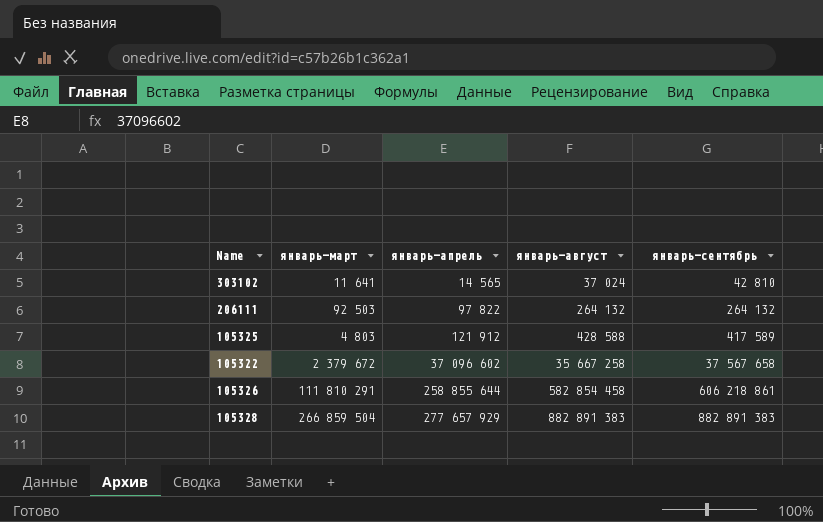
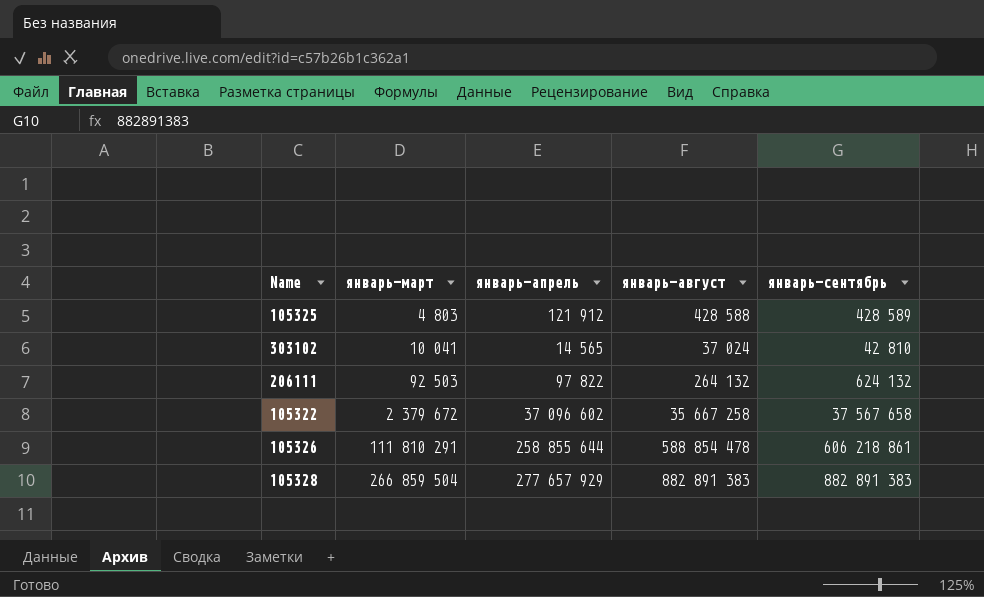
row order: январь-апрель ascending -> январь-март ascending
105325 | январь-сентябрь: 417 589 -> 428 589
303102 | январь-март: 11 641 -> 10 041
206111 | январь-сентябрь: 264 132 -> 624 132
105326 | январь-август: 582 854 458 -> 588 854 478

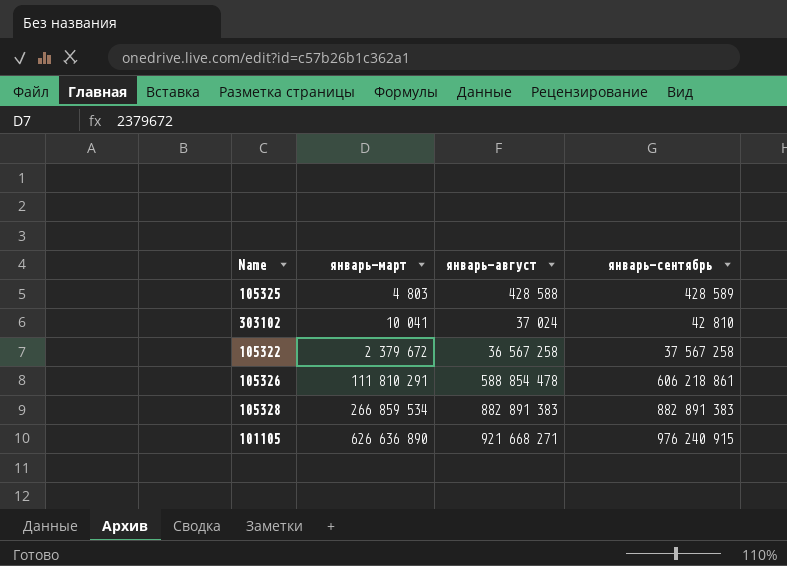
column январь-апрель | position: 3 -> none
row 206111: 92 503 | 97 822 | 264 132 | 624 132 -> none
105322 | январь-август: 35 667 258 -> 36 567 258
105322 | январь-сентябрь: 37 567 658 -> 37 567 258
105328 | январь-март: 266 859 504 -> 266 859 534
row 101105: none -> 626 636 890 | 921 668 271 | 976 240 915

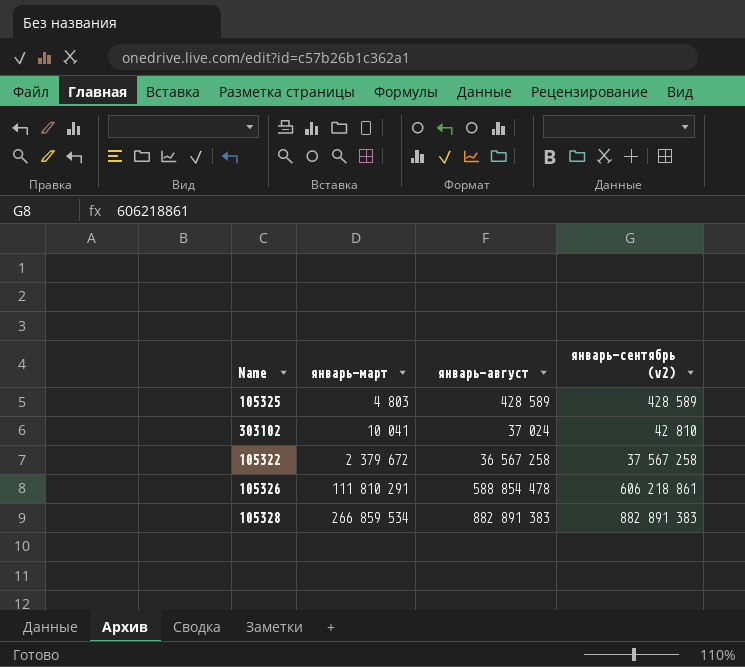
column name: январь-сентябрь -> январь-сентябрь (v2)
row 101105: 626 636 890 | 921 668 271 | 976 240 915 -> none
105325 | январь-август: 428 588 -> 428 589

